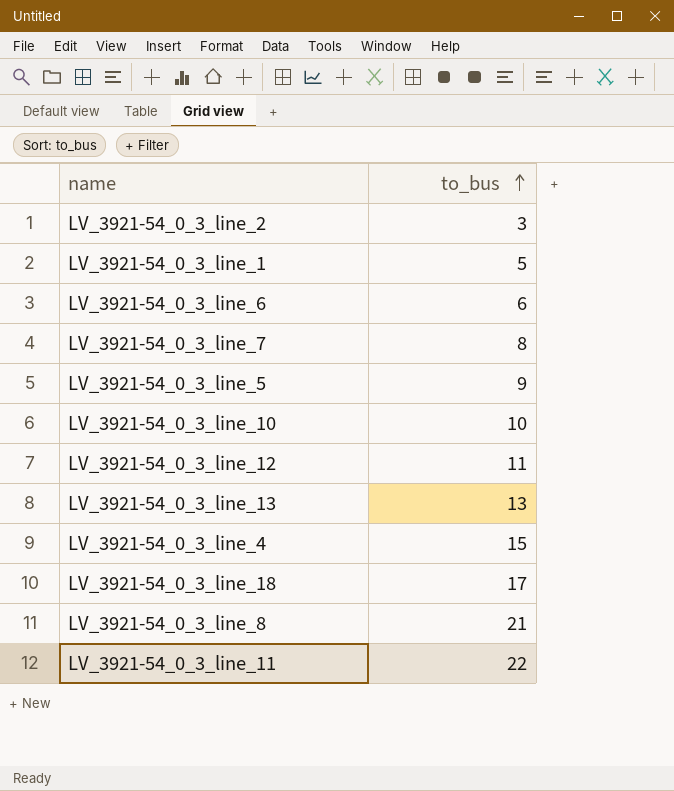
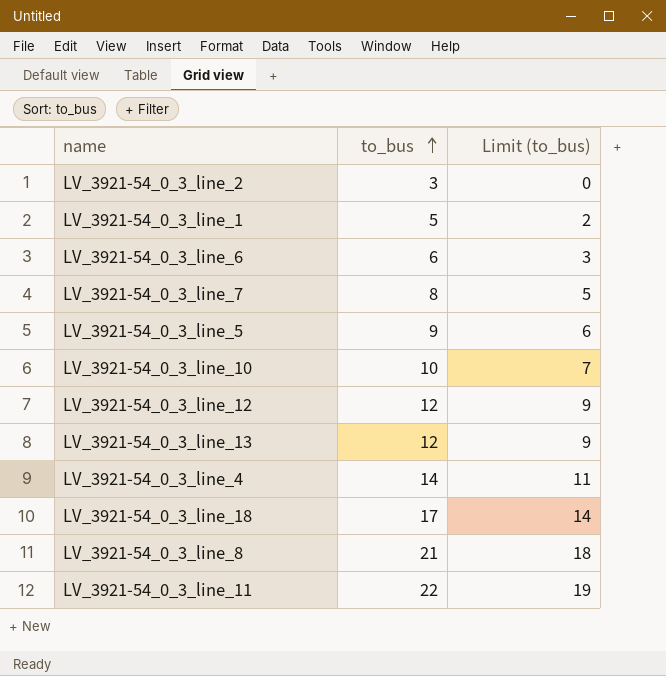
column Limit (to_bus) | formula: none -> [to_bus] - 3
LV_3921-54_0_3_line_12 | to_bus: 11 -> 12
LV_3921-54_0_3_line_13 | to_bus: 13 -> 12
LV_3921-54_0_3_line_4 | to_bus: 15 -> 14

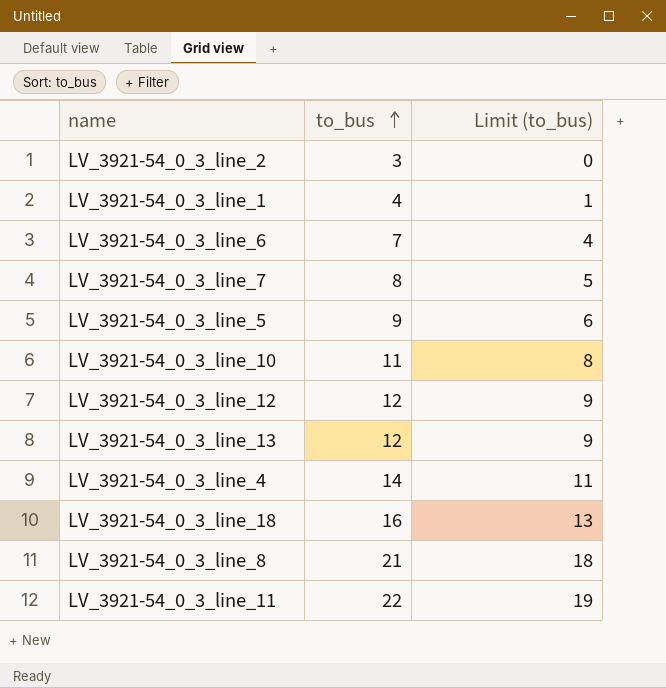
LV_3921-54_0_3_line_1 | to_bus: 5 -> 4
LV_3921-54_0_3_line_1 | Limit (to_bus): 2 -> 1
LV_3921-54_0_3_line_6 | to_bus: 6 -> 7
LV_3921-54_0_3_line_6 | Limit (to_bus): 3 -> 4
LV_3921-54_0_3_line_10 | to_bus: 10 -> 11
LV_3921-54_0_3_line_10 | Limit (to_bus): 7 -> 8
LV_3921-54_0_3_line_18 | to_bus: 17 -> 16
LV_3921-54_0_3_line_18 | Limit (to_bus): 14 -> 13

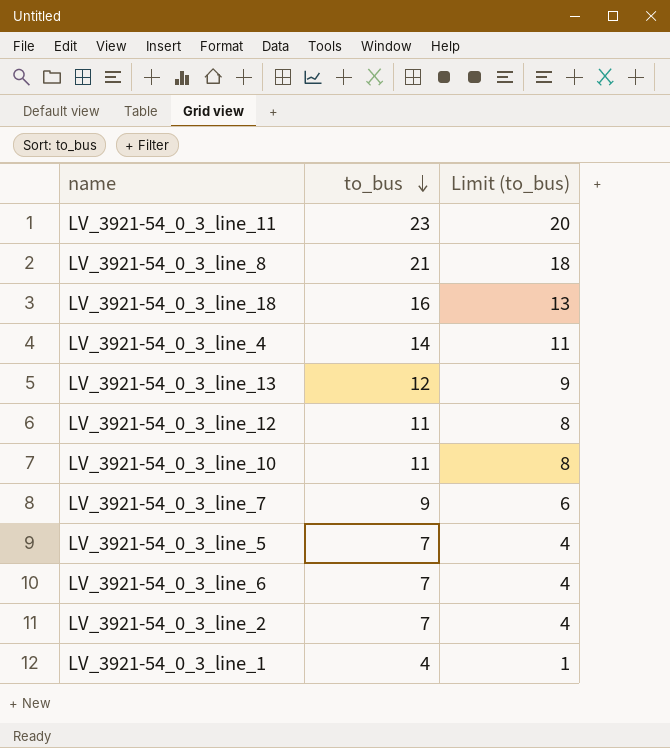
row order: to_bus ascending -> to_bus descending
LV_3921-54_0_3_line_11 | to_bus: 22 -> 23
LV_3921-54_0_3_line_11 | Limit (to_bus): 19 -> 20
LV_3921-54_0_3_line_12 | to_bus: 12 -> 11
LV_3921-54_0_3_line_12 | Limit (to_bus): 9 -> 8
LV_3921-54_0_3_line_7 | to_bus: 8 -> 9
LV_3921-54_0_3_line_7 | Limit (to_bus): 5 -> 6
LV_3921-54_0_3_line_5 | to_bus: 9 -> 7
LV_3921-54_0_3_line_5 | Limit (to_bus): 6 -> 4
LV_3921-54_0_3_line_2 | to_bus: 3 -> 7
LV_3921-54_0_3_line_2 | Limit (to_bus): 0 -> 4

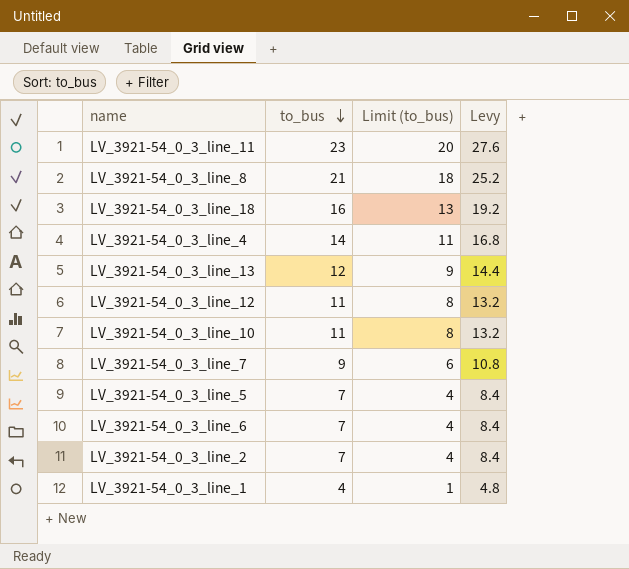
column Levy | formula: none -> [to_bus] * 1.2

